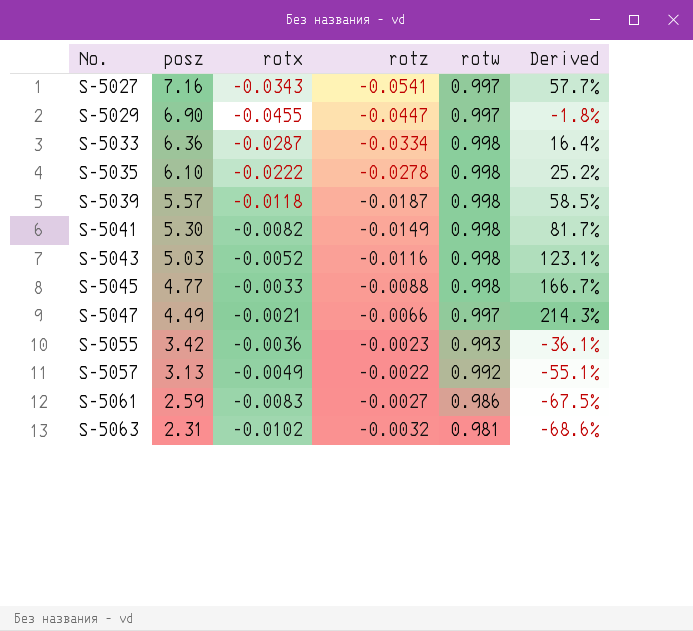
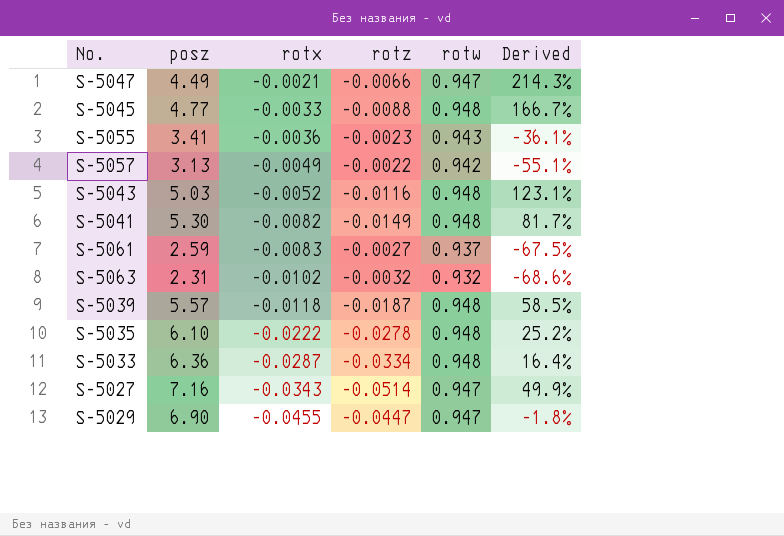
row order: No. ascending -> rotx descending
S-5047 | rotw: 0.997 -> 0.947
S-5045 | rotw: 0.998 -> 0.948
S-5055 | posz: 3.42 -> 3.41
S-5055 | rotw: 0.993 -> 0.943
S-5057 | rotw: 0.992 -> 0.942
S-5043 | rotw: 0.998 -> 0.948
S-5041 | rotw: 0.998 -> 0.948
S-5061 | rotw: 0.986 -> 0.937
S-5063 | rotw: 0.981 -> 0.932
S-5039 | rotw: 0.998 -> 0.948
S-5035 | rotw: 0.998 -> 0.948
S-5033 | rotw: 0.998 -> 0.948
S-5027 | rotz: -0.0541 -> -0.0514
S-5027 | rotw: 0.997 -> 0.947
S-5027 | Derived: 57.7% -> 49.9%
S-5029 | rotw: 0.997 -> 0.947

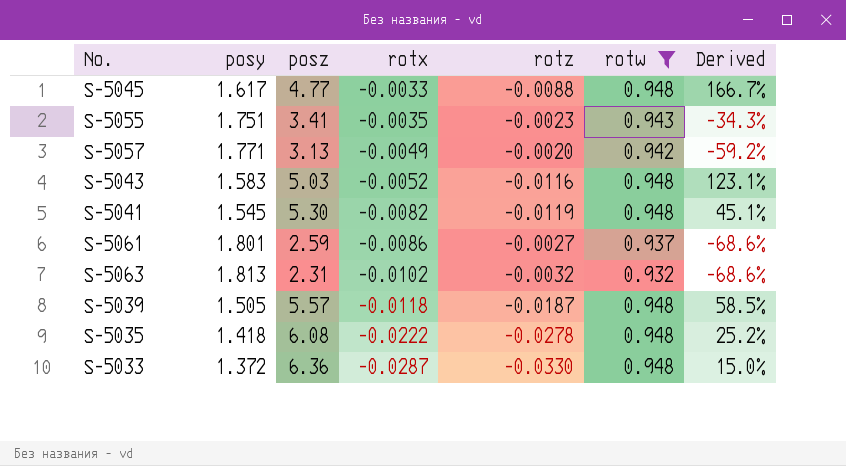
filter: none -> rotw != 0.947
column posy | position: none -> 2
S-5055 | rotx: -0.0036 -> -0.0035
S-5055 | Derived: -36.1% -> -34.3%
S-5057 | rotz: -0.0022 -> -0.0020
S-5057 | Derived: -55.1% -> -59.2%
S-5041 | rotz: -0.0149 -> -0.0119
S-5041 | Derived: 81.7% -> 45.1%
S-5061 | rotx: -0.0083 -> -0.0086
S-5061 | Derived: -67.5% -> -68.6%
S-5035 | posz: 6.10 -> 6.08
S-5033 | rotz: -0.0334 -> -0.0330
S-5033 | Derived: 16.4% -> 15.0%

